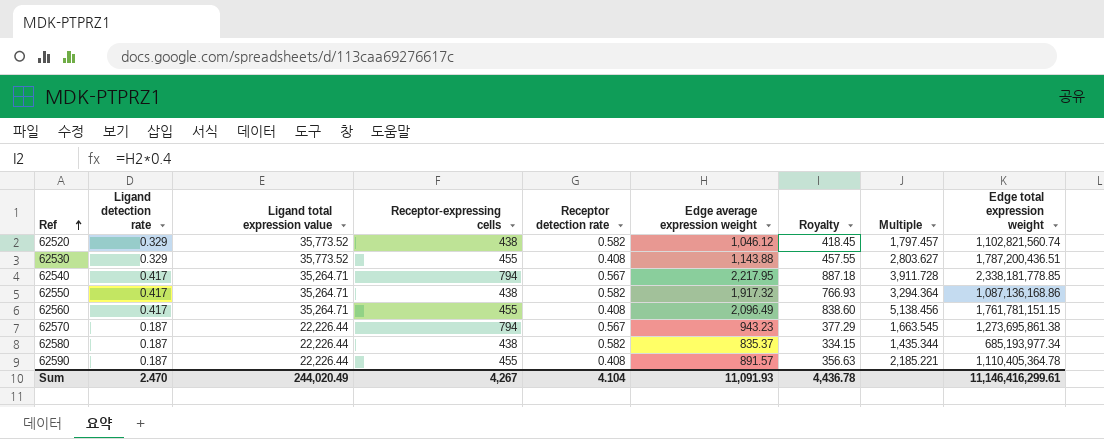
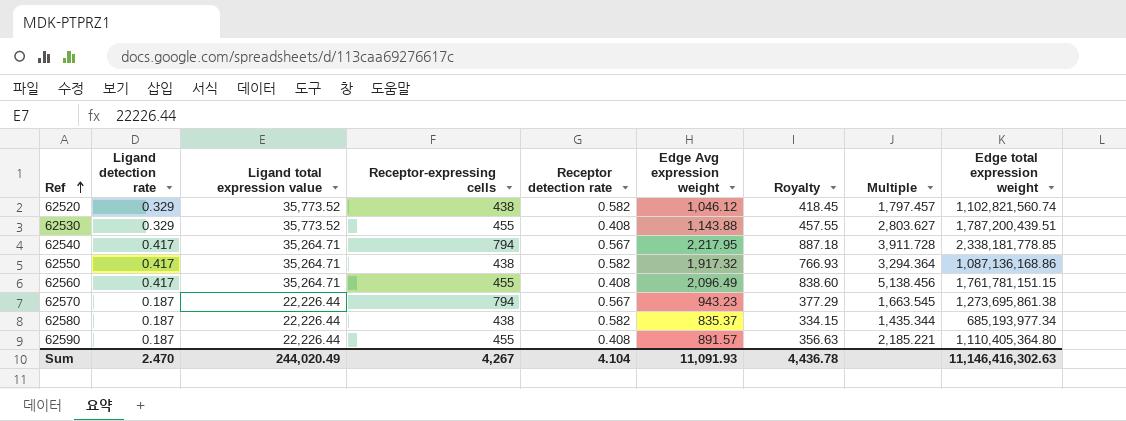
column name: Edge average expression weight -> Edge Avg expression weight
62530 | Edge total expression weight: 1,787,200,436.51 -> 1,787,200,439.51
62590 | Edge total expression weight: 1,110,405,364.78 -> 1,110,405,364.80
Sum | Edge total expression weight: 11,146,416,299.61 -> 11,146,416,302.63

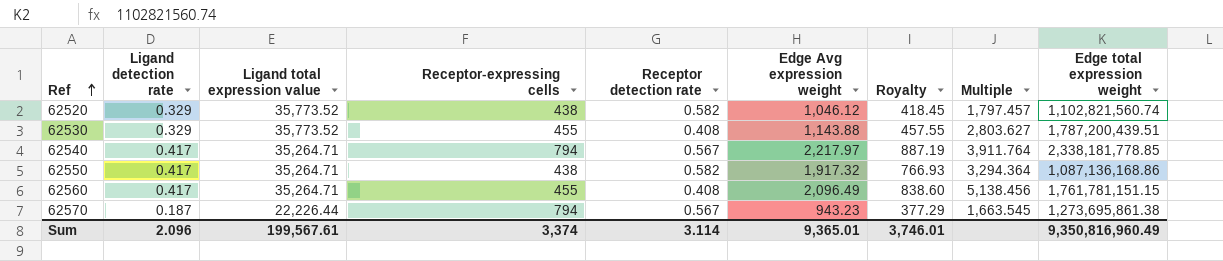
row 62580: 0.187 | 22,226.44 | 438 | 0.582 | 835.37 | 334.15 | 1,435.344 | 685,193,977.34 -> none
row 62590: 0.187 | 22,226.44 | 455 | 0.408 | 891.57 | 356.63 | 2,185.221 | 1,110,405,364.80 -> none
62540 | Edge Avg expression weight: 2,217.95 -> 2,217.97
62540 | Royalty: 887.18 -> 887.19
62540 | Multiple: 3,911.728 -> 3,911.764
Sum | Ligand detection rate: 2.470 -> 2.096
Sum | Ligand total expression value: 244,020.49 -> 199,567.61
Sum | Receptor-expressing cells: 4,267 -> 3,374
Sum | Receptor detection rate: 4.104 -> 3.114
Sum | Edge Avg expression weight: 11,091.93 -> 9,365.01
Sum | Royalty: 4,436.78 -> 3,746.01
Sum | Edge total expression weight: 11,146,416,302.63 -> 9,350,816,960.49

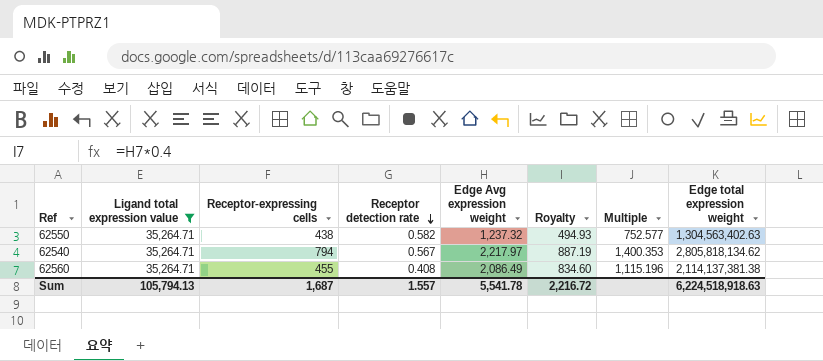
filter: none -> Ligand total expression value = 35,264.71
row order: Ref ascending -> Receptor detection rate descending
column Ligand detection rate | position: 2 -> none
column Multiple | formula: [Edge Avg expression weight] / [Receptor detection rate] -> [Receptor-expressing cells] / [Receptor detection rate]
62550 | Edge Avg expression weight: 1,917.32 -> 1,237.32
62550 | Royalty: 766.93 -> 494.93
62550 | Edge total expression weight: 1,087,136,168.86 -> 1,304,563,402.63
62540 | Edge total expression weight: 2,338,181,778.85 -> 2,805,818,134.62
62560 | Edge Avg expression weight: 2,096.49 -> 2,086.49
62560 | Royalty: 838.60 -> 834.60
62560 | Edge total expression weight: 1,761,781,151.15 -> 2,114,137,381.38
Sum | Ligand total expression value: 199,567.61 -> 105,794.13
Sum | Receptor-expressing cells: 3,374 -> 1,687
Sum | Receptor detection rate: 3.114 -> 1.557
Sum | Edge Avg expression weight: 9,365.01 -> 5,541.78
Sum | Royalty: 3,746.01 -> 2,216.72
Sum | Edge total expression weight: 9,350,816,960.49 -> 6,224,518,918.63

